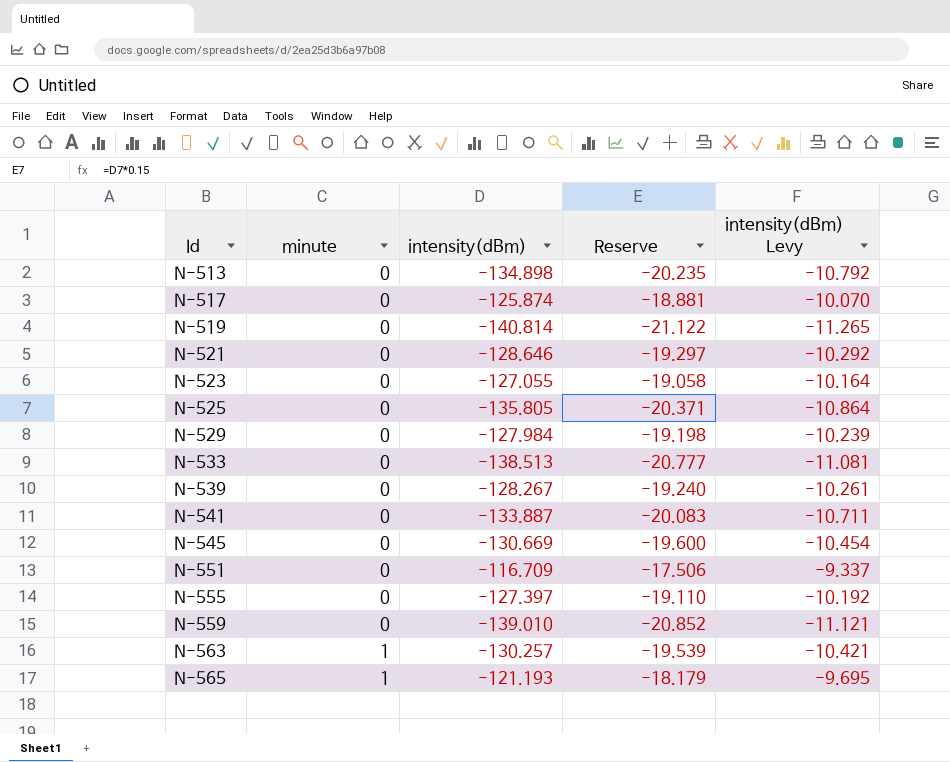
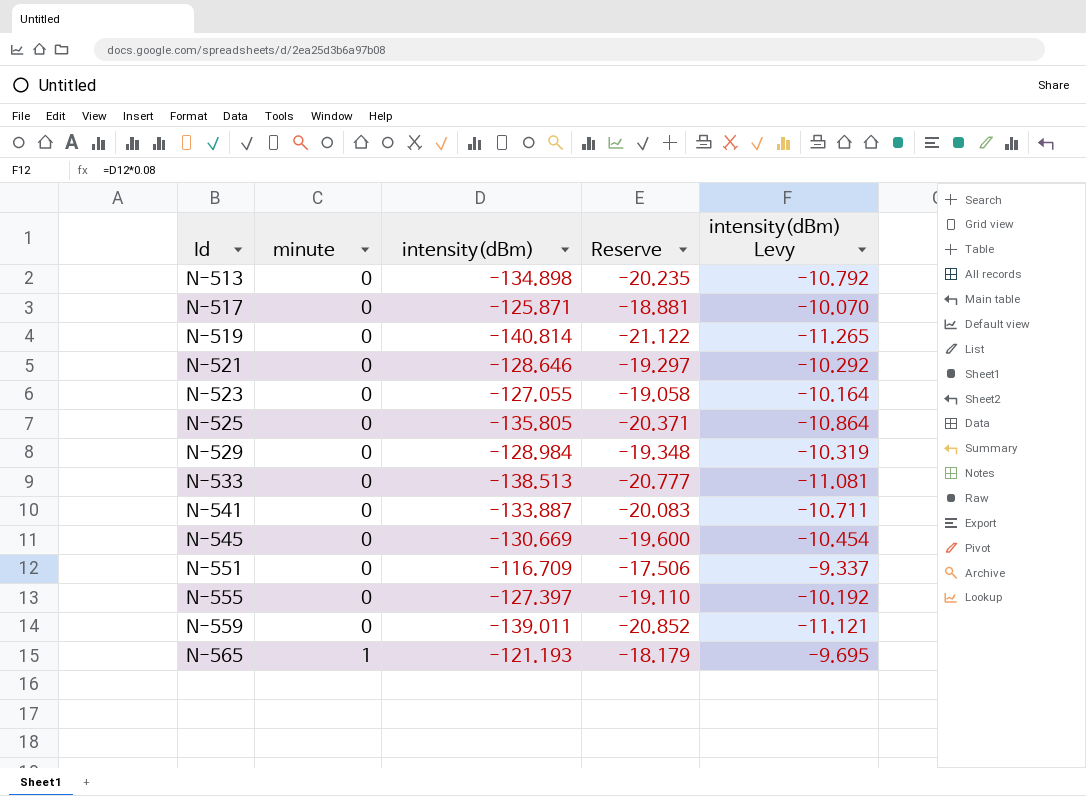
row N-539: 0 | -128.267 | -19.240 | -10.261 -> none
row N-563: 1 | -130.257 | -19.539 | -10.421 -> none
N-517 | intensity(dBm): -125.874 -> -125.871
N-529 | intensity(dBm): -127.984 -> -128.984
N-529 | Reserve: -19.198 -> -19.348
N-529 | intensity(dBm) Levy: -10.239 -> -10.319
N-559 | intensity(dBm): -139.010 -> -139.011

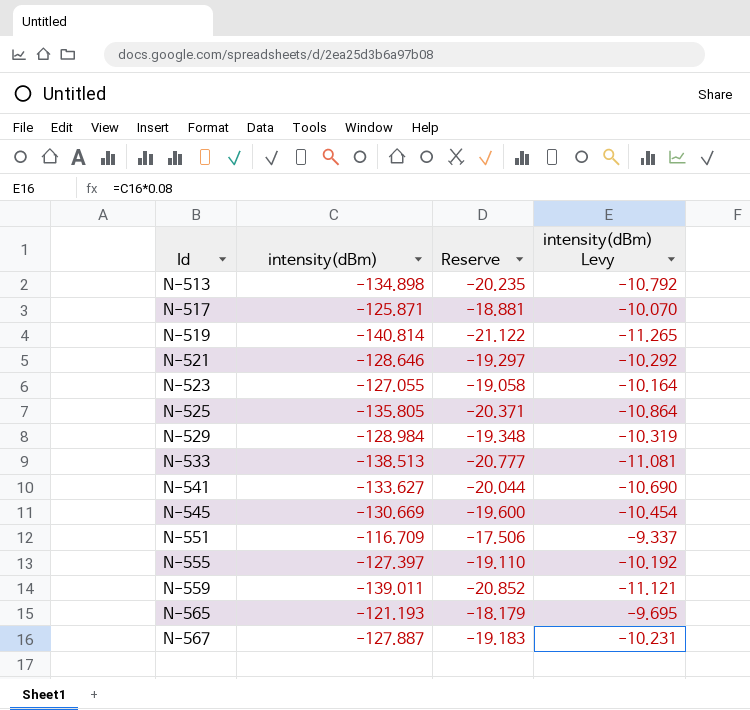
column minute | position: 2 -> none
N-541 | intensity(dBm): -133.887 -> -133.627
N-541 | Reserve: -20.083 -> -20.044
N-541 | intensity(dBm) Levy: -10.711 -> -10.690
row N-567: none -> -127.887 | -19.183 | -10.231

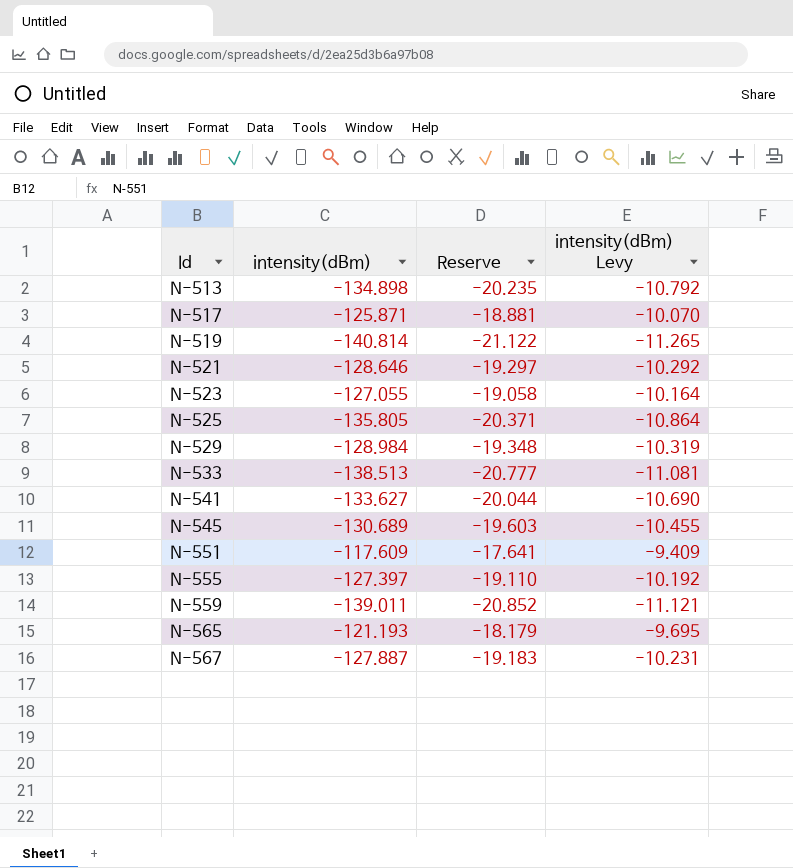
N-545 | intensity(dBm): -130.669 -> -130.689
N-545 | Reserve: -19.600 -> -19.603
N-545 | intensity(dBm) Levy: -10.454 -> -10.455
N-551 | intensity(dBm): -116.709 -> -117.609
N-551 | Reserve: -17.506 -> -17.641
N-551 | intensity(dBm) Levy: -9.337 -> -9.409

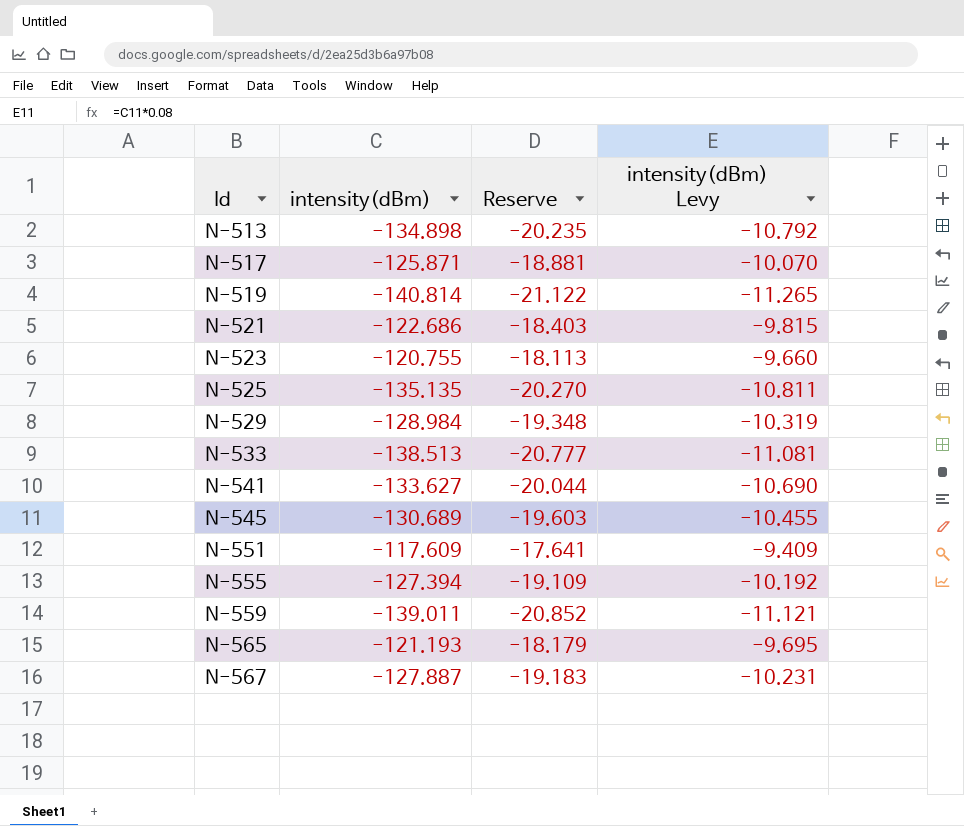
N-521 | intensity(dBm): -128.646 -> -122.686
N-521 | Reserve: -19.297 -> -18.403
N-521 | intensity(dBm) Levy: -10.292 -> -9.815
N-523 | intensity(dBm): -127.055 -> -120.755
N-523 | Reserve: -19.058 -> -18.113
N-523 | intensity(dBm) Levy: -10.164 -> -9.660
N-525 | intensity(dBm): -135.805 -> -135.135
N-525 | Reserve: -20.371 -> -20.270
N-525 | intensity(dBm) Levy: -10.864 -> -10.811
N-555 | intensity(dBm): -127.397 -> -127.394
N-555 | Reserve: -19.110 -> -19.109

